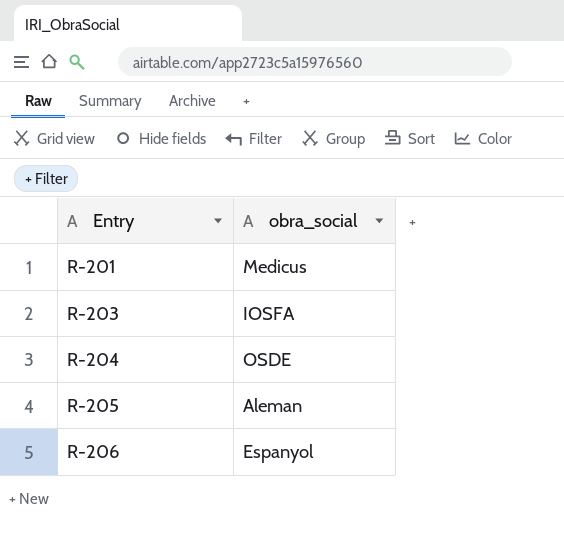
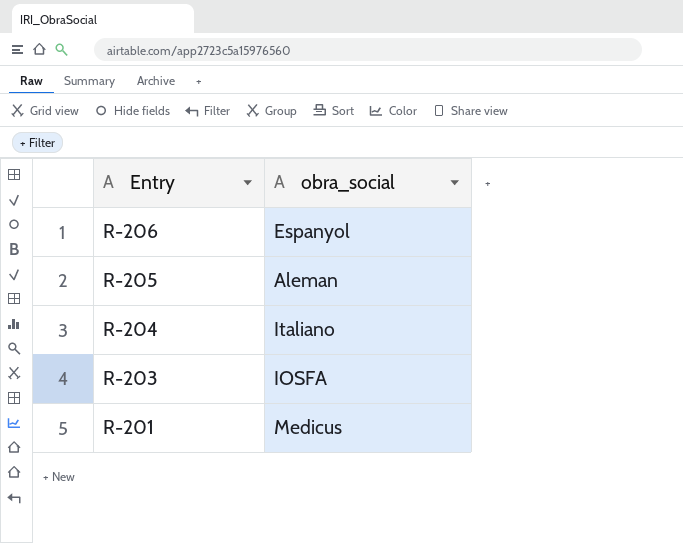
row order: Entry ascending -> Entry descending
R-204 | obra_social: OSDE -> Italiano

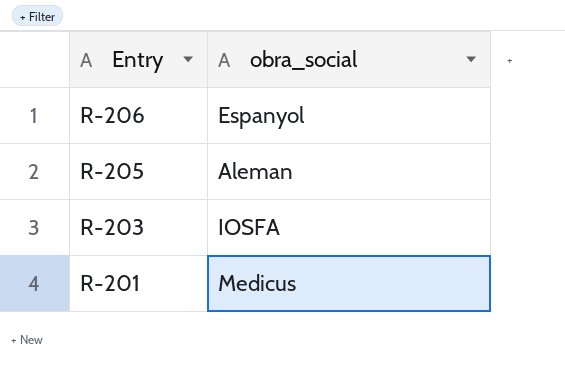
row R-204: Italiano -> none

